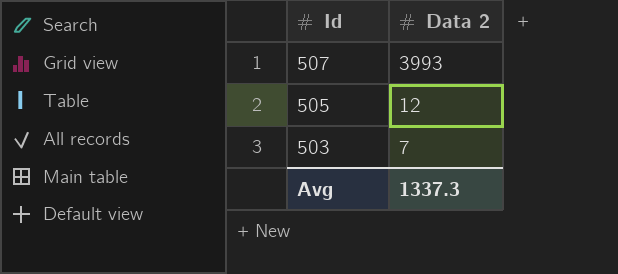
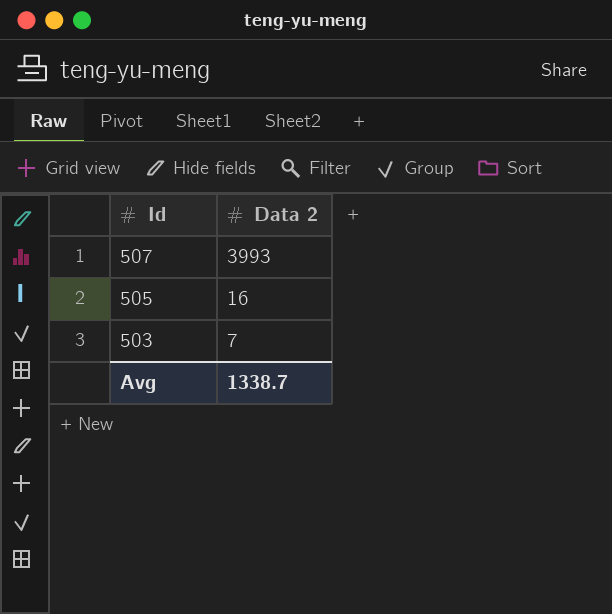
505 | Data 2: 12 -> 16
Avg | Data 2: 1337.3 -> 1338.7

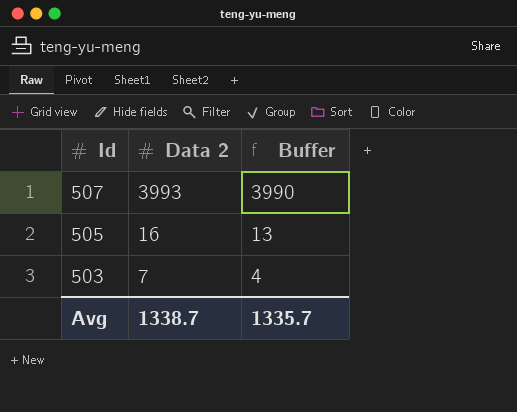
column Buffer | formula: none -> [Data 2] - 3

